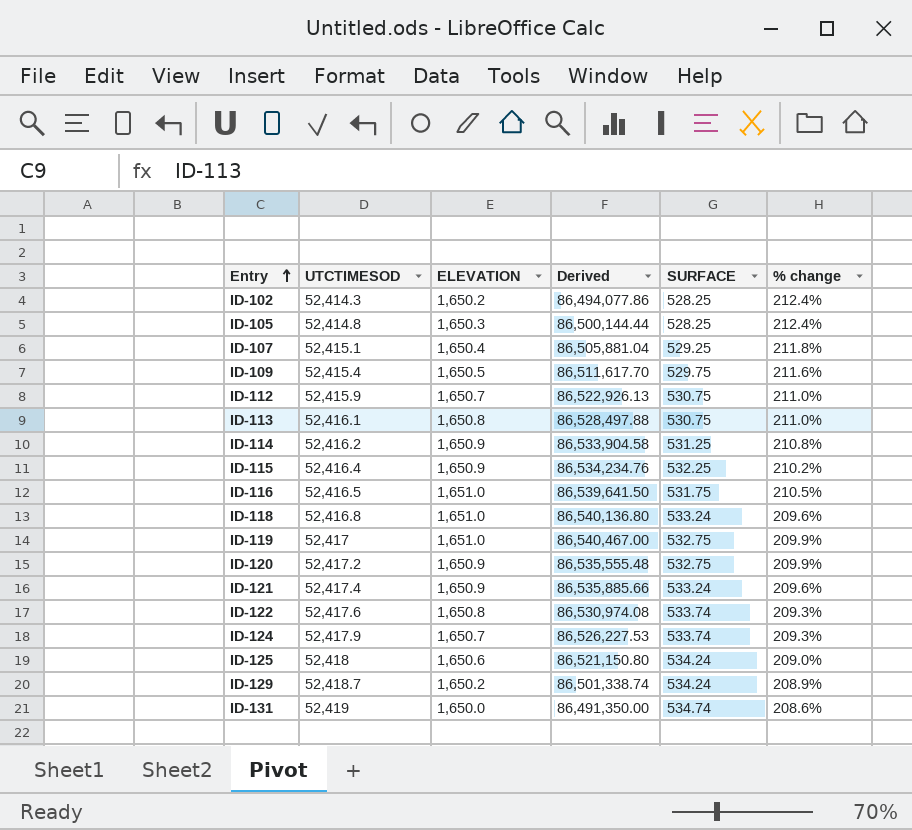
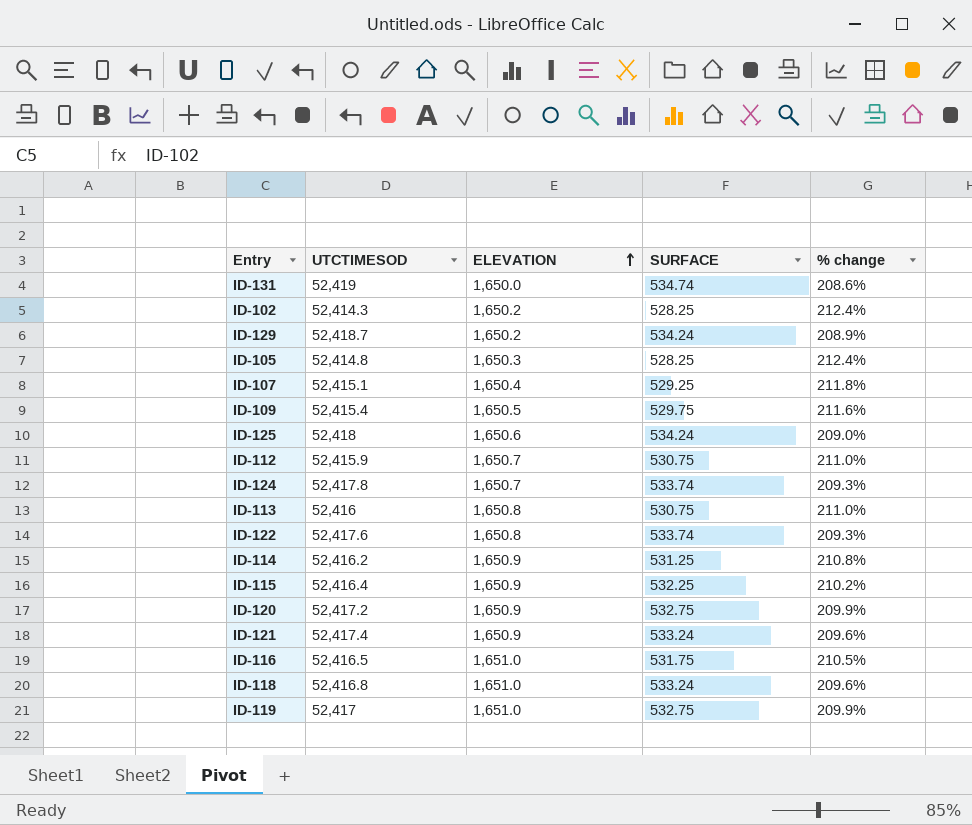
row order: Entry ascending -> ELEVATION ascending
column Derived | formula: [UTCTIMESOD] * [ELEVATION] -> none
ID-124 | UTCTIMESOD: 52,417.9 -> 52,417.8
ID-113 | UTCTIMESOD: 52,416.1 -> 52,416

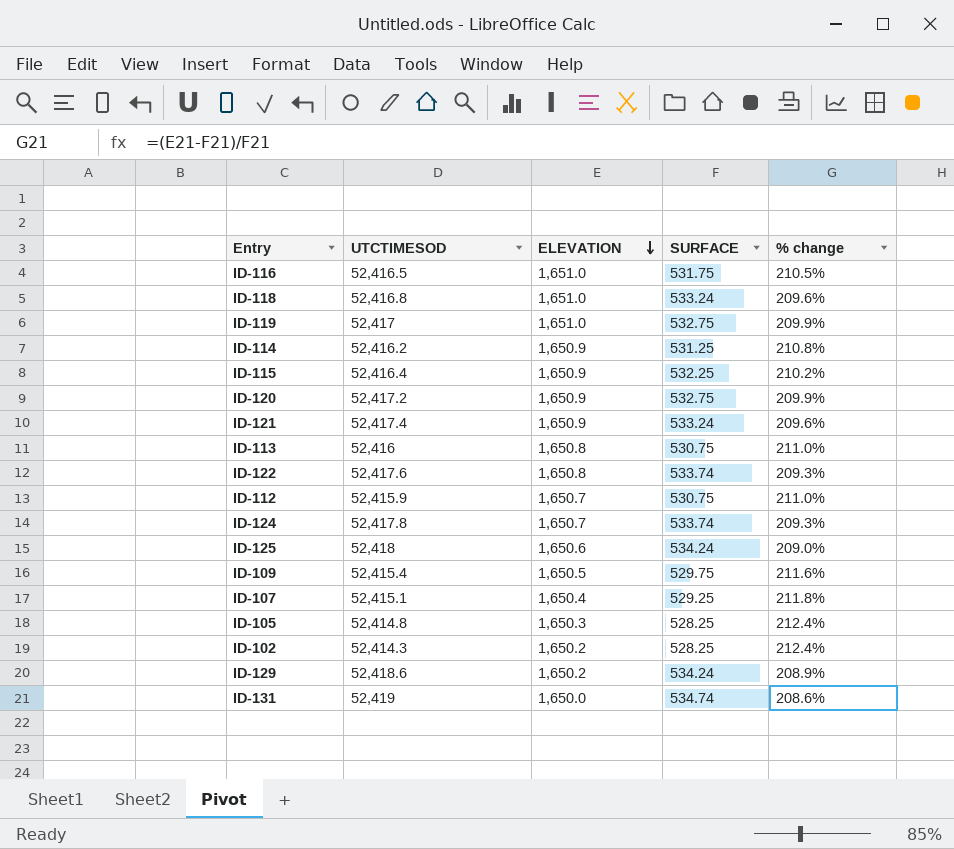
row order: ELEVATION ascending -> ELEVATION descending
ID-129 | UTCTIMESOD: 52,418.7 -> 52,418.6

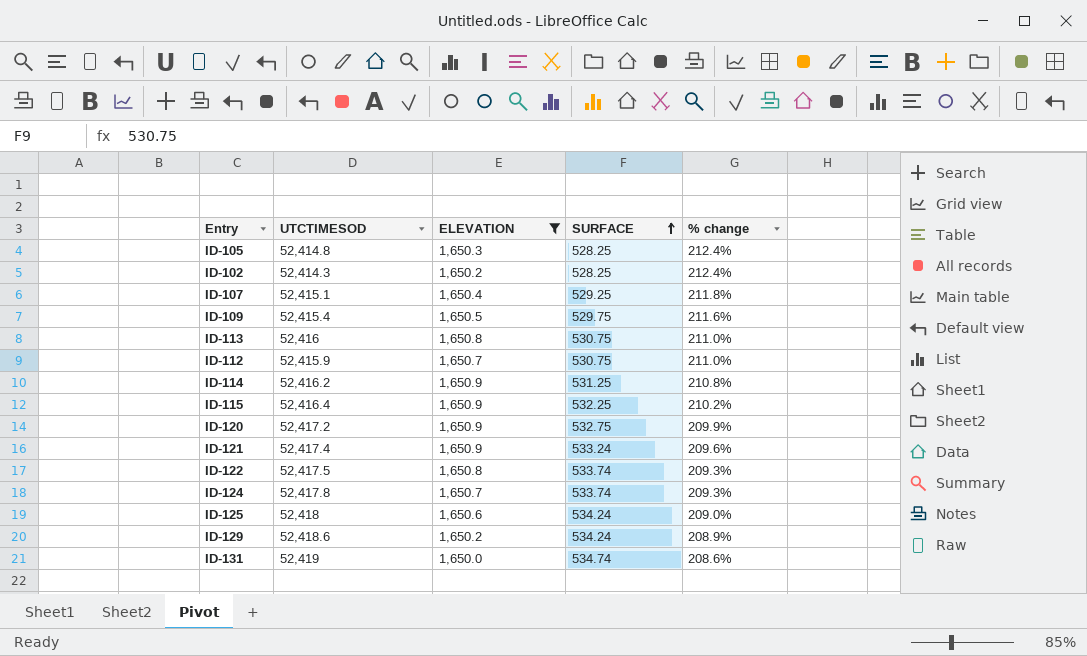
filter: none -> ELEVATION != 1,651.0
row order: ELEVATION descending -> SURFACE ascending
ID-122 | UTCTIMESOD: 52,417.6 -> 52,417.5

